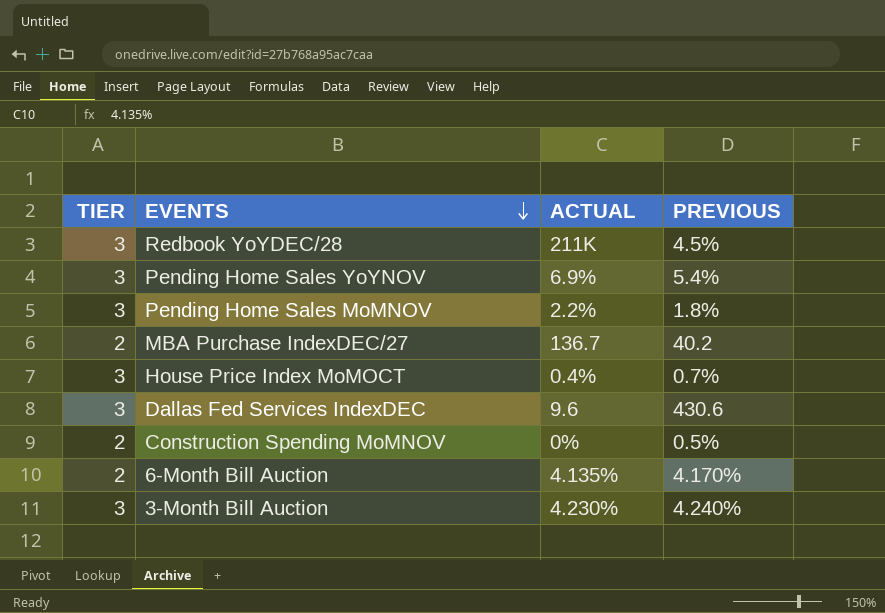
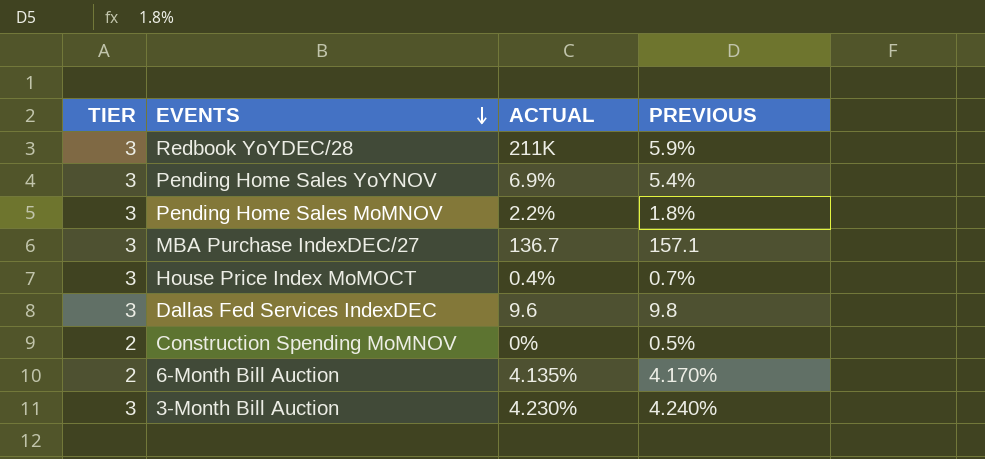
Redbook YoYDEC/28 | PREVIOUS: 4.5% -> 5.9%
MBA Purchase IndexDEC/27 | TIER: 2 -> 3
MBA Purchase IndexDEC/27 | PREVIOUS: 40.2 -> 157.1
Dallas Fed Services IndexDEC | PREVIOUS: 430.6 -> 9.8

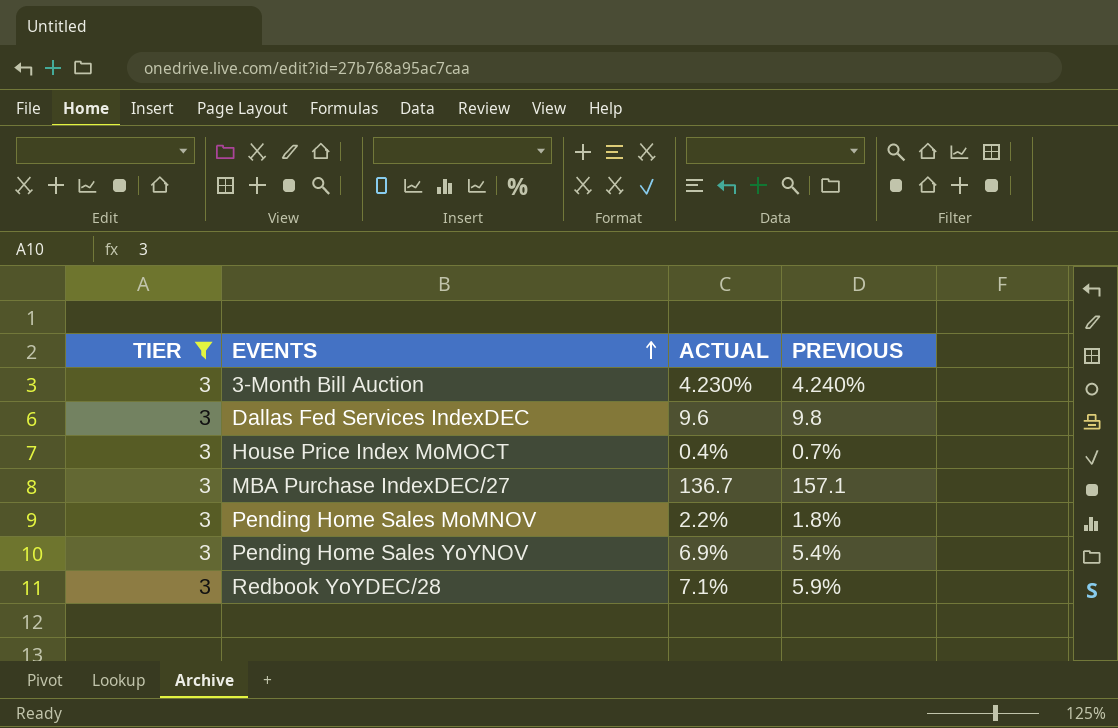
filter: none -> TIER = 3
row order: EVENTS descending -> EVENTS ascending
Redbook YoYDEC/28 | ACTUAL: 211K -> 7.1%

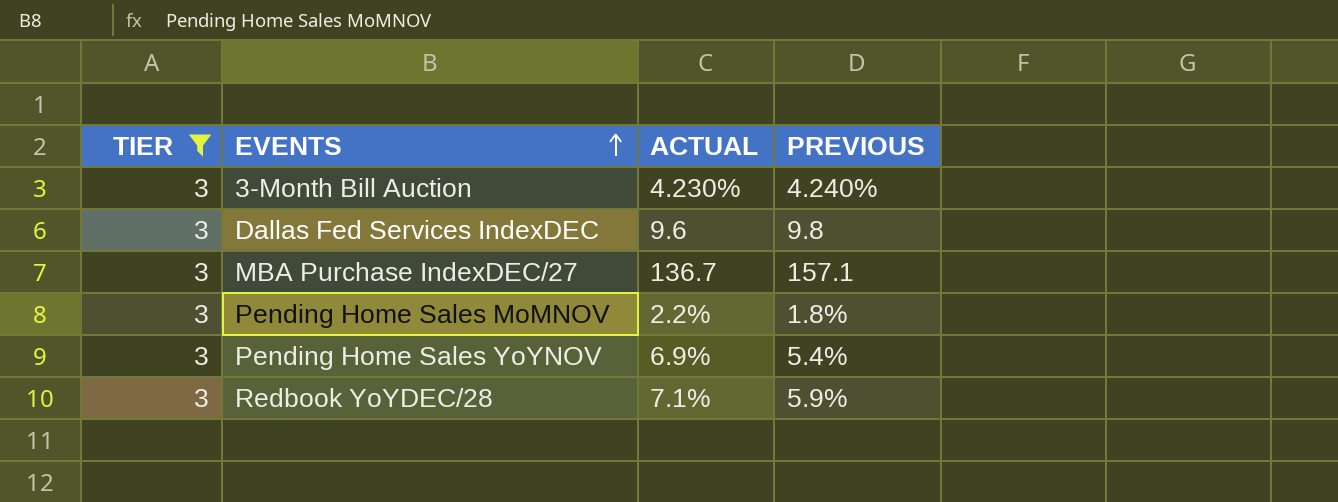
row House Price Index MoMOCT: 3 | 0.4% | 0.7% -> none

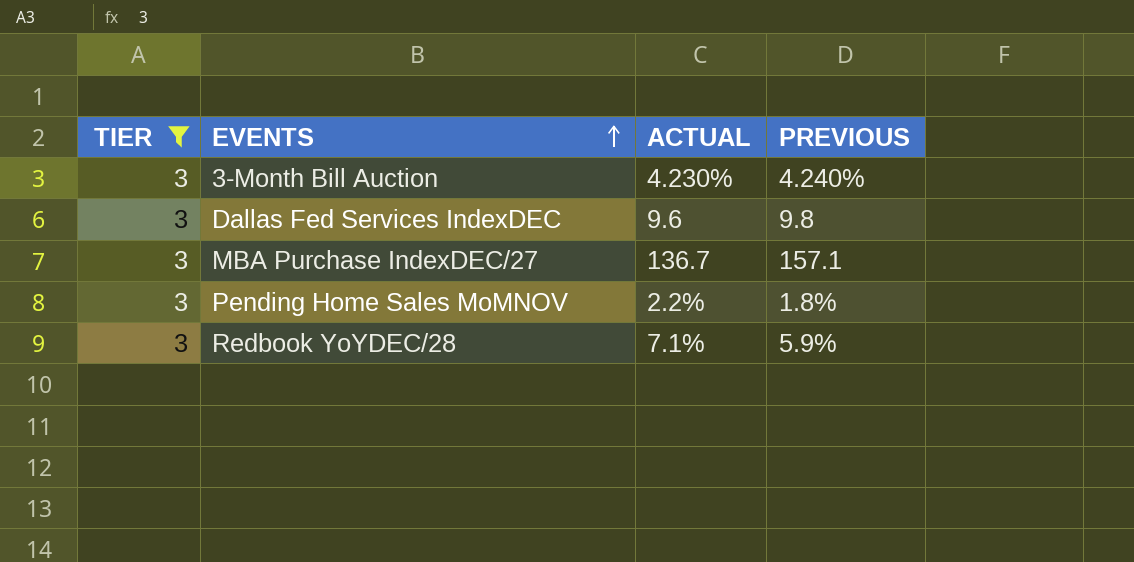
row Pending Home Sales YoYNOV: 3 | 6.9% | 5.4% -> none

